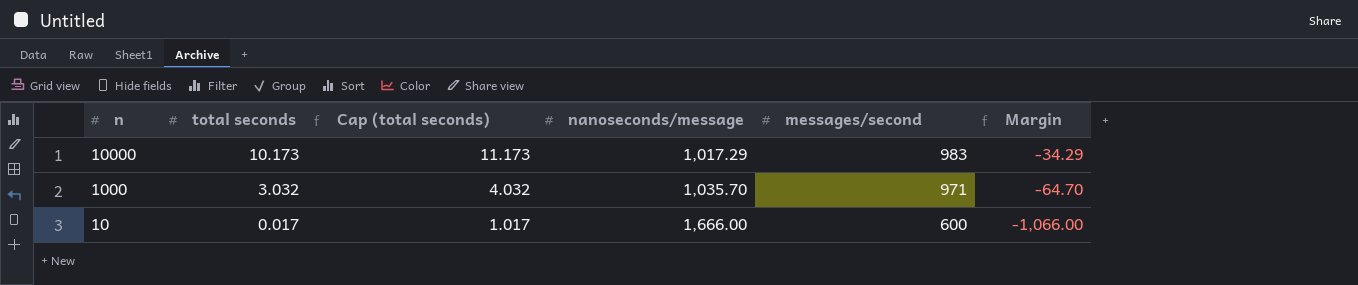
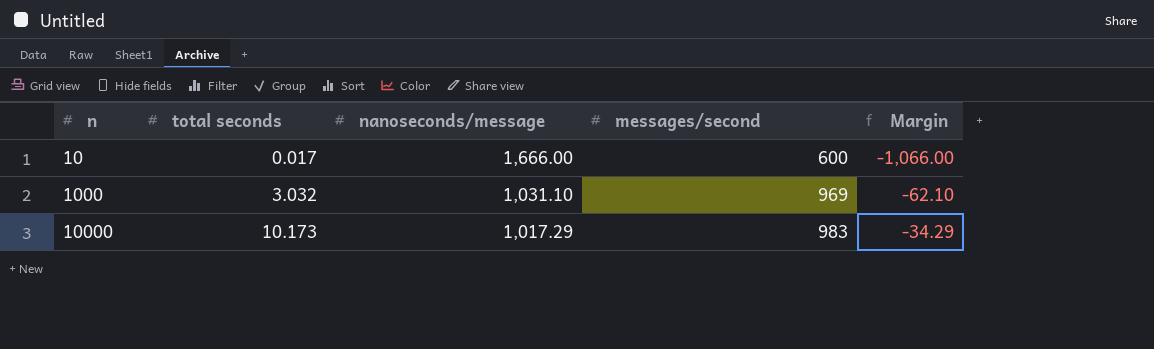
row order: n descending -> n ascending
column Cap (total seconds) | formula: [total seconds] + 1 -> none
1000 | nanoseconds/message: 1,035.70 -> 1,031.10
1000 | messages/second: 971 -> 969
1000 | Margin: -64.70 -> -62.10

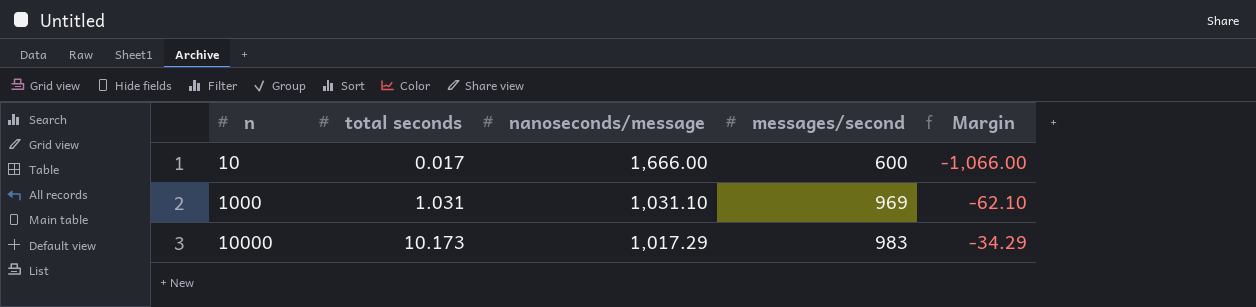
1000 | total seconds: 3.032 -> 1.031

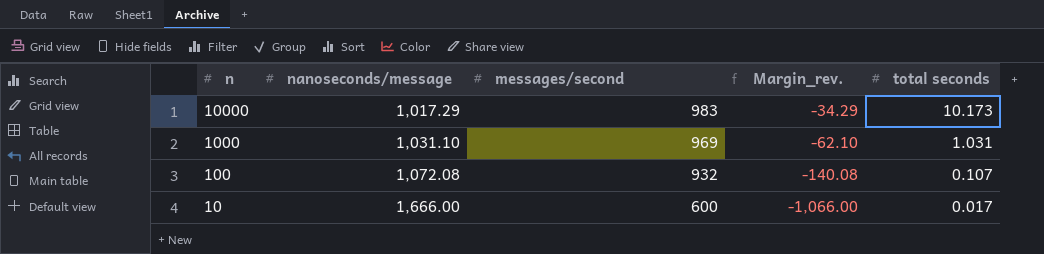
row order: n ascending -> n descending
column name: Margin -> Margin_rev.
column total seconds | position: 2 -> 5
row 100: none -> 1,072.08 | 932 | -140.08 | 0.107

